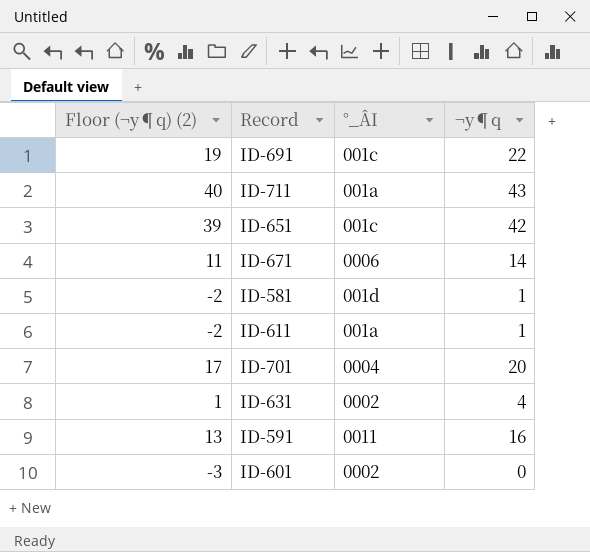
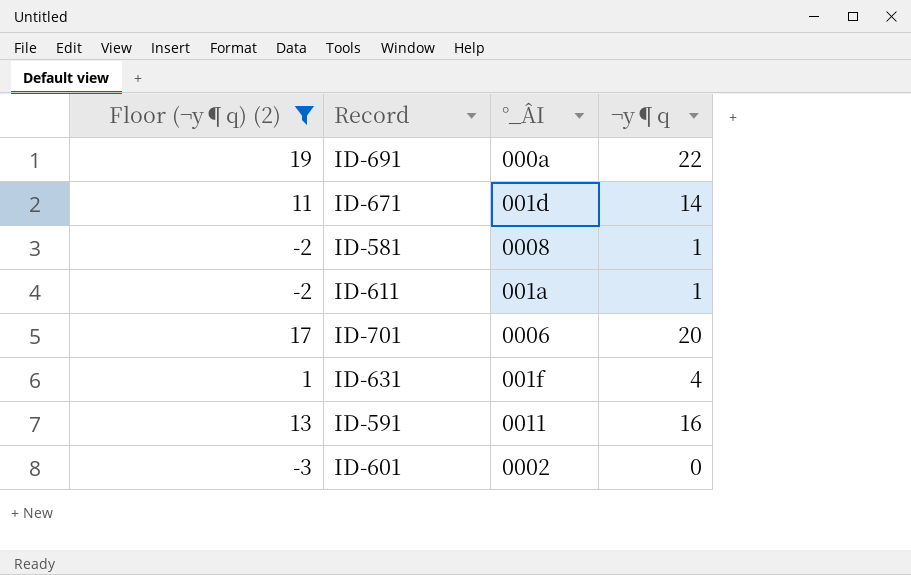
filter: none -> Floor (¬y¶q) (2) <= 19
ID-691 | °_ÂI: 001c -> 000a
ID-671 | °_ÂI: 0006 -> 001d
ID-581 | °_ÂI: 001d -> 0008
ID-701 | °_ÂI: 0004 -> 0006
ID-631 | °_ÂI: 0002 -> 001f

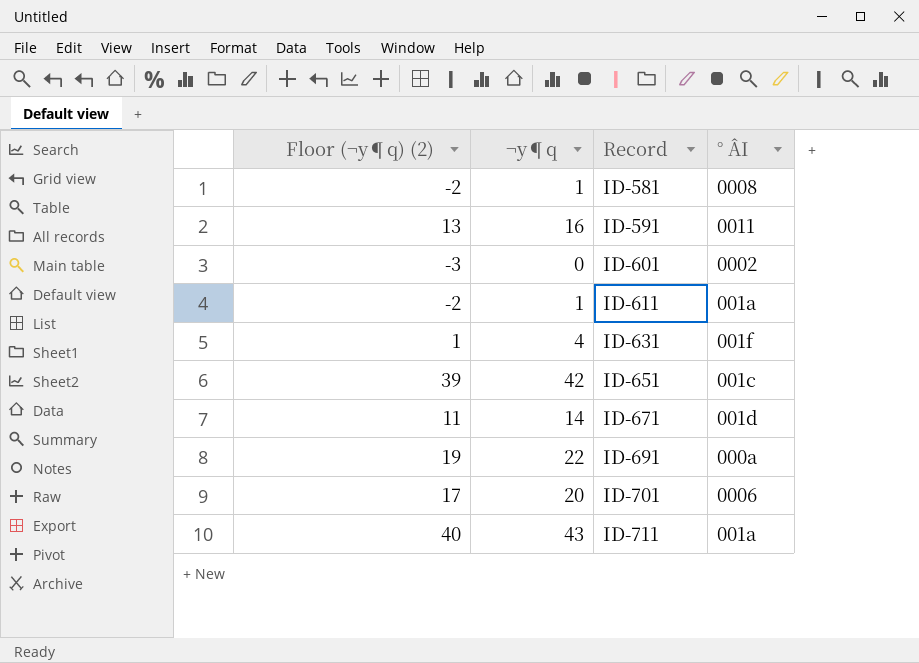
filter: Floor (¬y¶q) (2) <= 19 -> none
row order: none -> Record ascending
column ¬y¶q | position: 4 -> 2
column name: °_ÂI -> ° ÂI

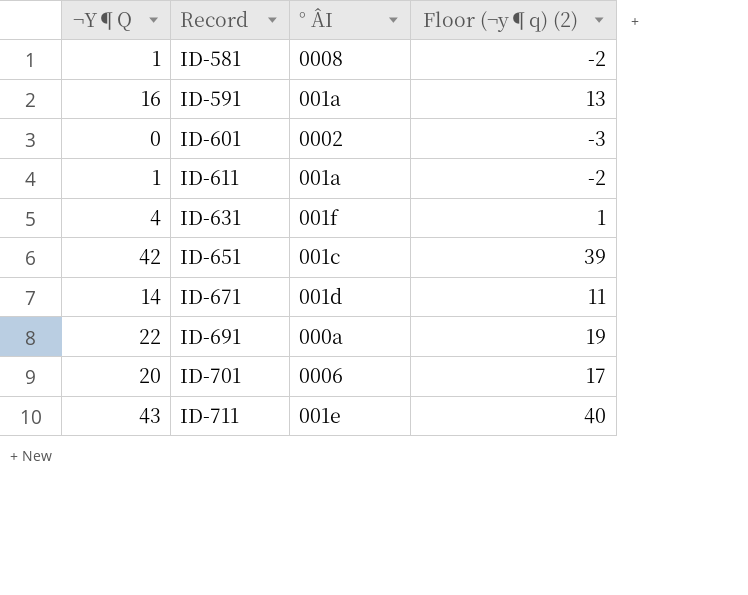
column name: ¬y¶q -> ¬Y¶Q
column Floor (¬y¶q) (2) | position: 1 -> 4
ID-591 | ° ÂI: 0011 -> 001a
ID-711 | ° ÂI: 001a -> 001e

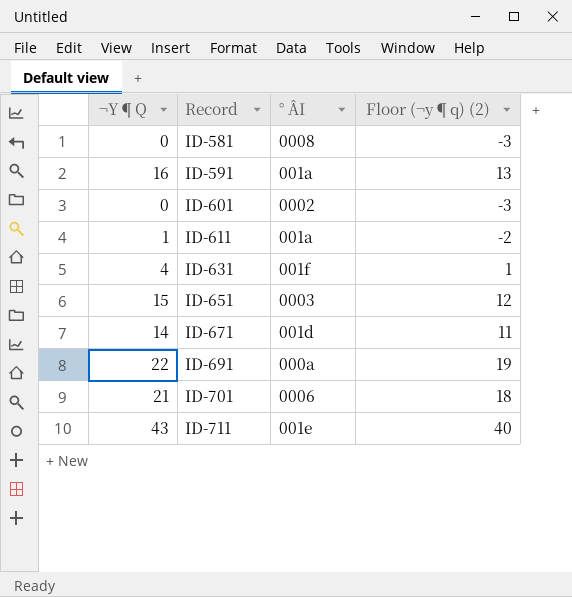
ID-581 | ¬Y¶Q: 1 -> 0
ID-581 | Floor (¬y¶q) (2): -2 -> -3
ID-651 | ¬Y¶Q: 42 -> 15
ID-651 | ° ÂI: 001c -> 0003
ID-651 | Floor (¬y¶q) (2): 39 -> 12
ID-701 | ¬Y¶Q: 20 -> 21
ID-701 | Floor (¬y¶q) (2): 17 -> 18

